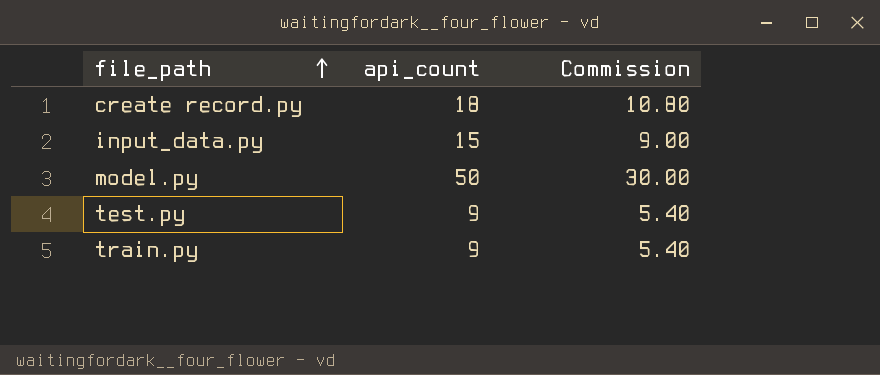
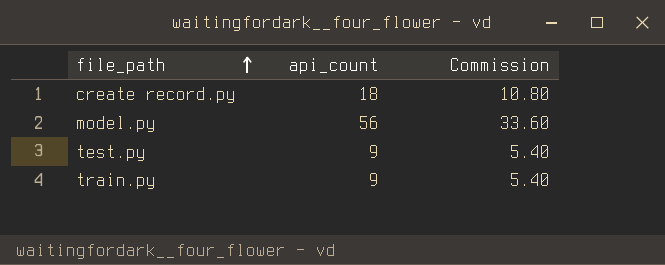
row input_data.py: 15 | 9.00 -> none
model.py | api_count: 50 -> 56
model.py | Commission: 30.00 -> 33.60

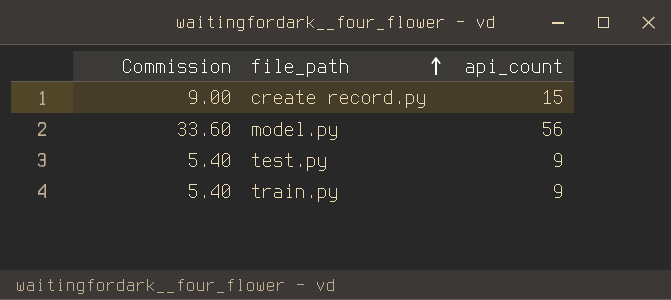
column Commission | position: 3 -> 1
create record.py | Commission: 10.80 -> 9.00
create record.py | api_count: 18 -> 15

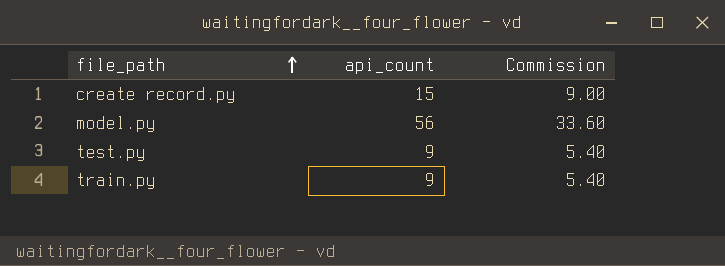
column Commission | position: 1 -> 3

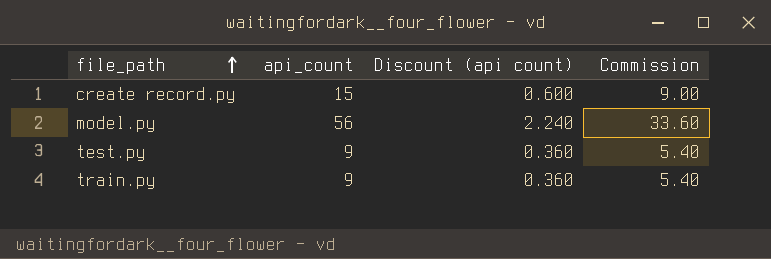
column Discount (api count) | formula: none -> [api_count] * 0.04

